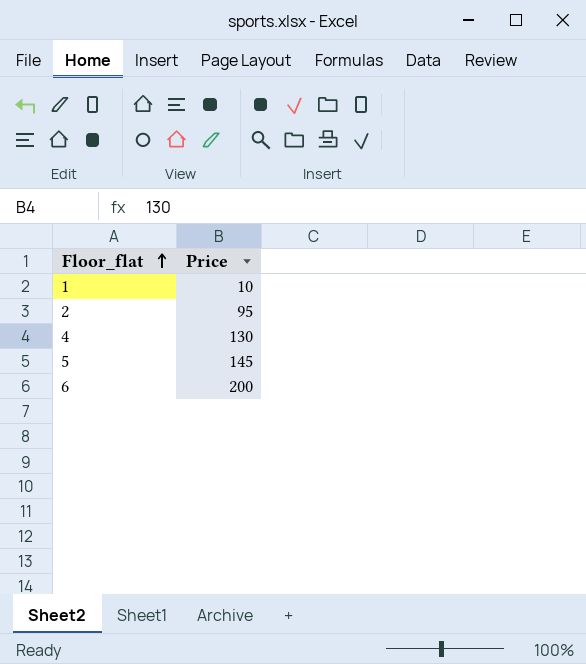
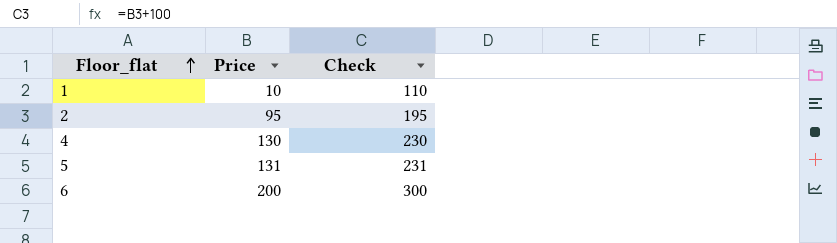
column Check | formula: none -> [Price] + 100
5 | Price: 145 -> 131

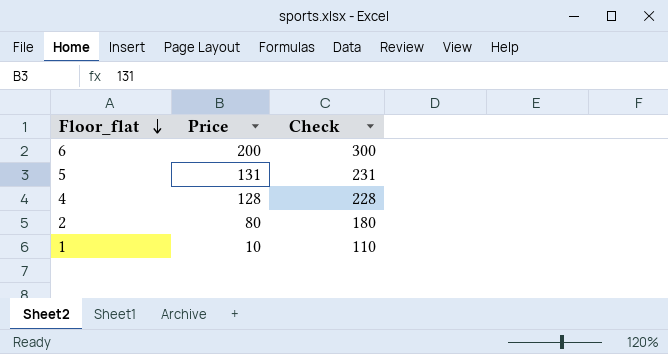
row order: Floor_flat ascending -> Floor_flat descending
4 | Price: 130 -> 128
4 | Check: 230 -> 228
2 | Price: 95 -> 80
2 | Check: 195 -> 180

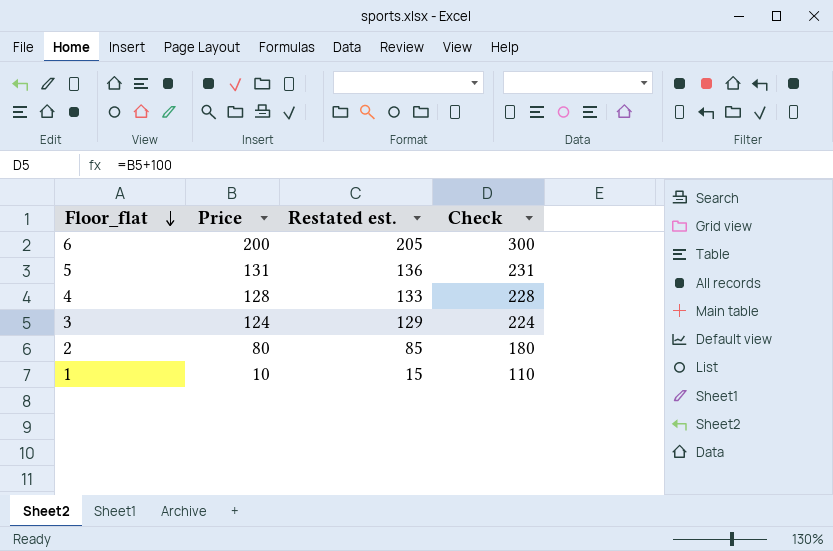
column Restated est. | formula: none -> [Price] + 5
row 3: none -> 124 | 129 | 224

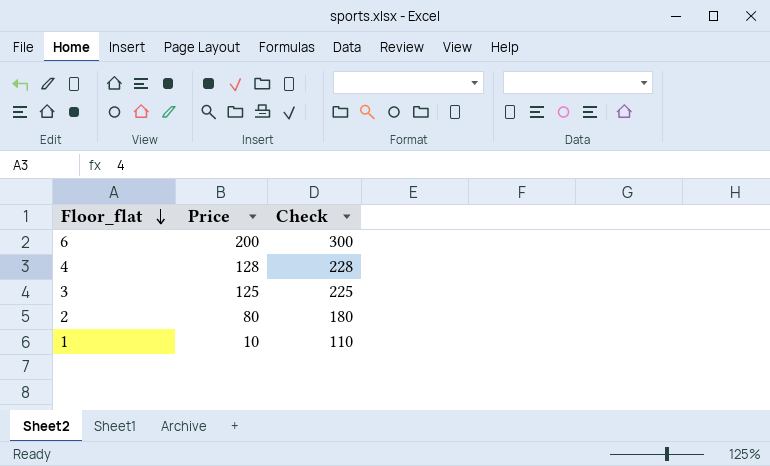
column Restated est. | formula: [Price] + 5 -> none
row 5: 131 | 136 | 231 -> none
3 | Price: 124 -> 125
3 | Check: 224 -> 225

